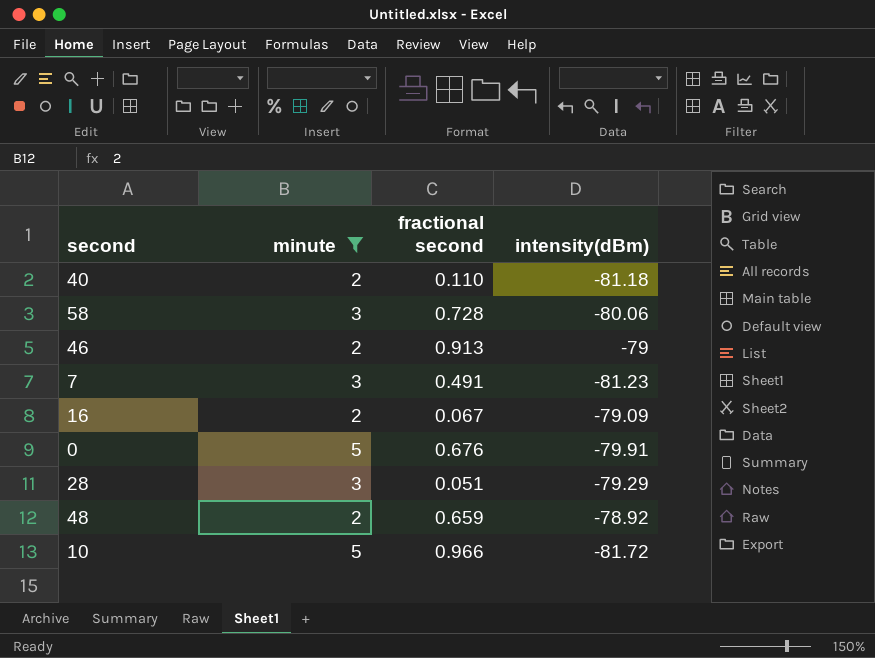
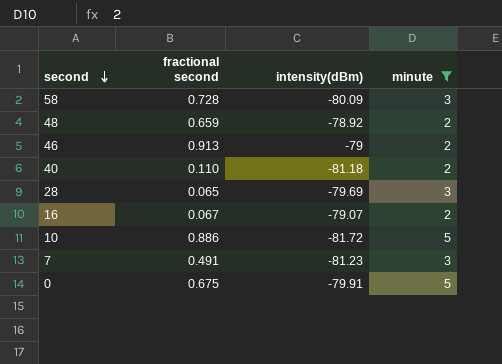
row order: none -> second descending
column minute | position: 2 -> 4
58 | intensity(dBm): -80.06 -> -80.09
28 | fractional second: 0.051 -> 0.065
28 | intensity(dBm): -79.29 -> -79.69
16 | intensity(dBm): -79.09 -> -79.07
10 | fractional second: 0.966 -> 0.886
0 | fractional second: 0.676 -> 0.675

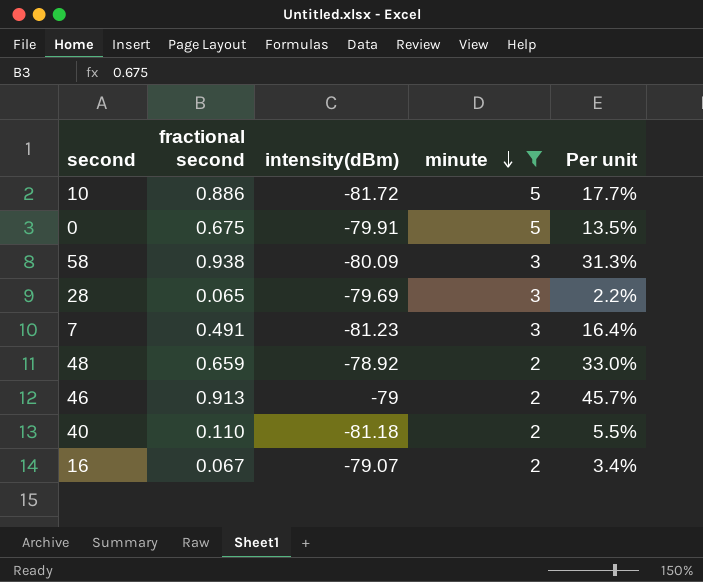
row order: second descending -> minute descending
column Per unit | formula: none -> [fractional second] / [minute]
58 | fractional second: 0.728 -> 0.938

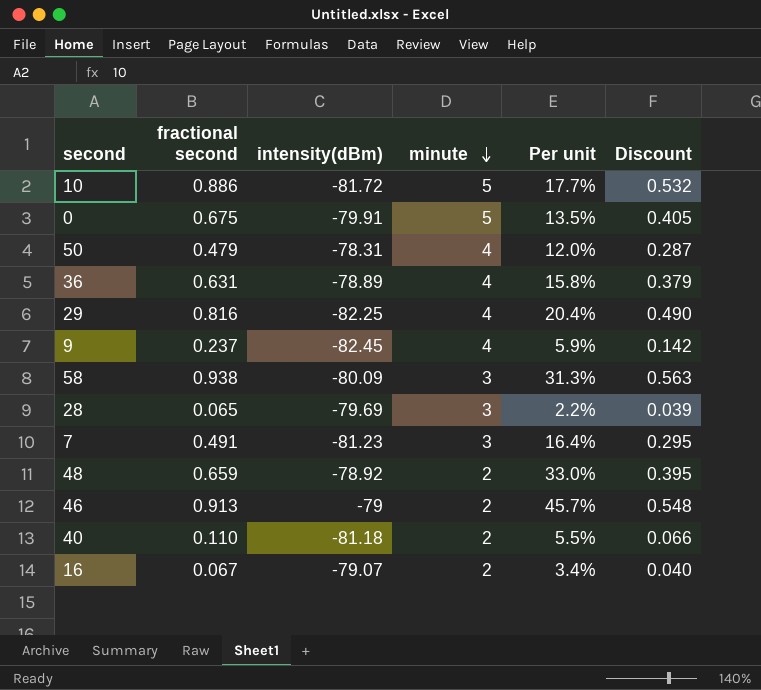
filter: minute != 4 -> none
column Discount | formula: none -> [fractional second] * 0.6

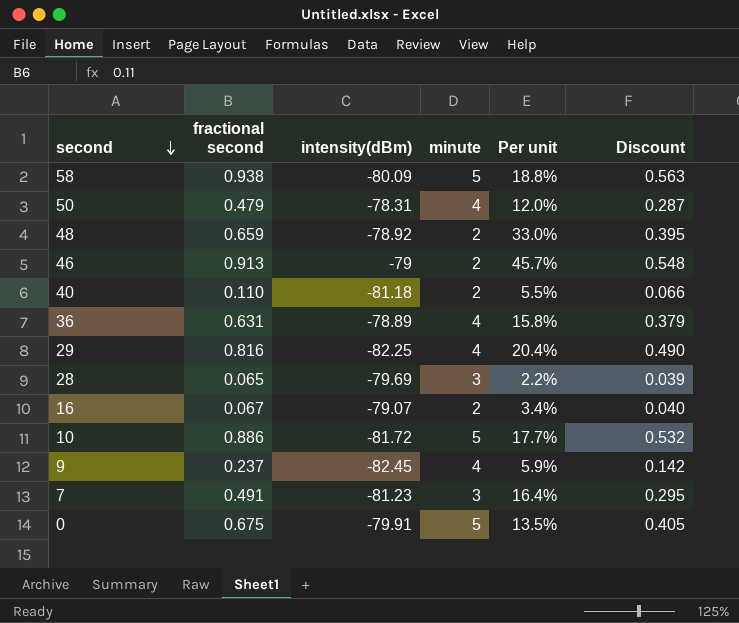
row order: minute descending -> second descending
58 | minute: 3 -> 5
58 | Per unit: 31.3% -> 18.8%

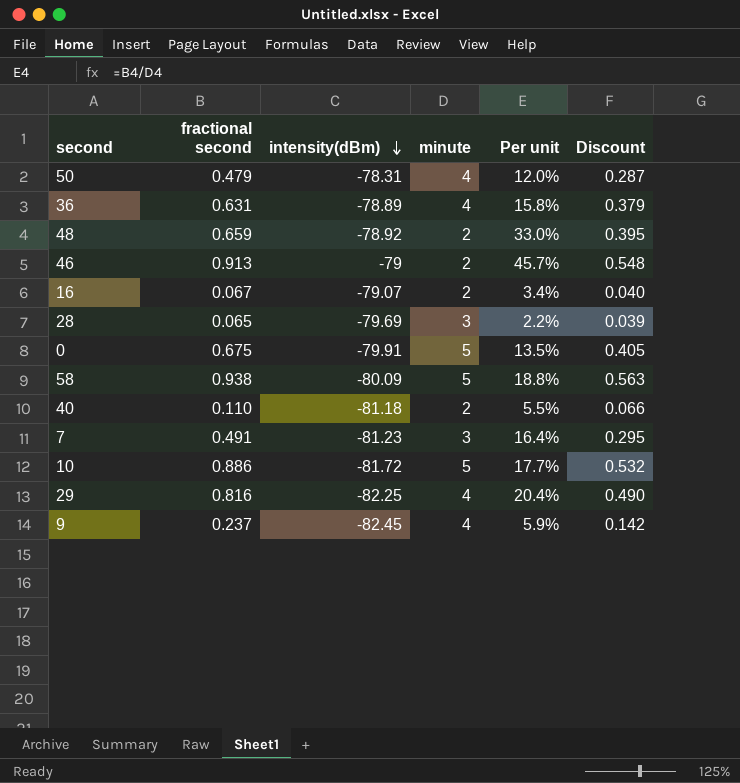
row order: second descending -> intensity(dBm) descending

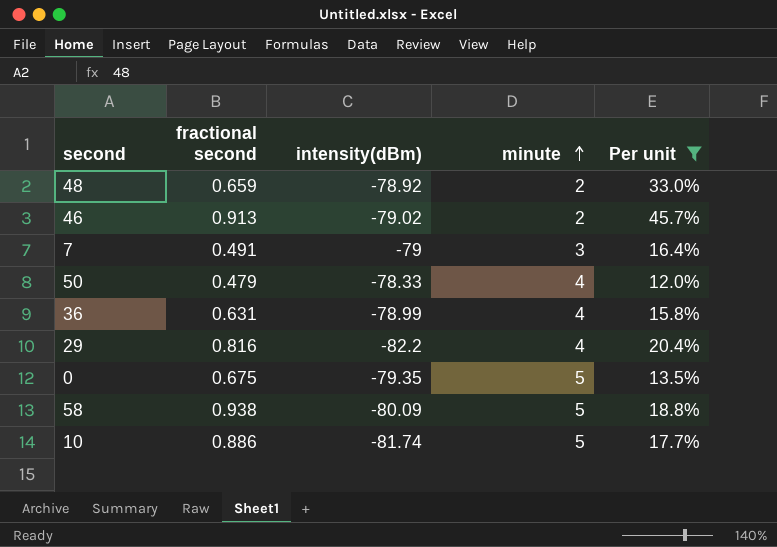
filter: none -> Per unit >= 12.0%
row order: intensity(dBm) descending -> minute ascending
column Discount | formula: [fractional second] * 0.6 -> none
46 | intensity(dBm): -79 -> -79.02
7 | intensity(dBm): -81.23 -> -79
50 | intensity(dBm): -78.31 -> -78.33
36 | intensity(dBm): -78.89 -> -78.99
29 | intensity(dBm): -82.25 -> -82.2
0 | intensity(dBm): -79.91 -> -79.35
10 | intensity(dBm): -81.72 -> -81.74

